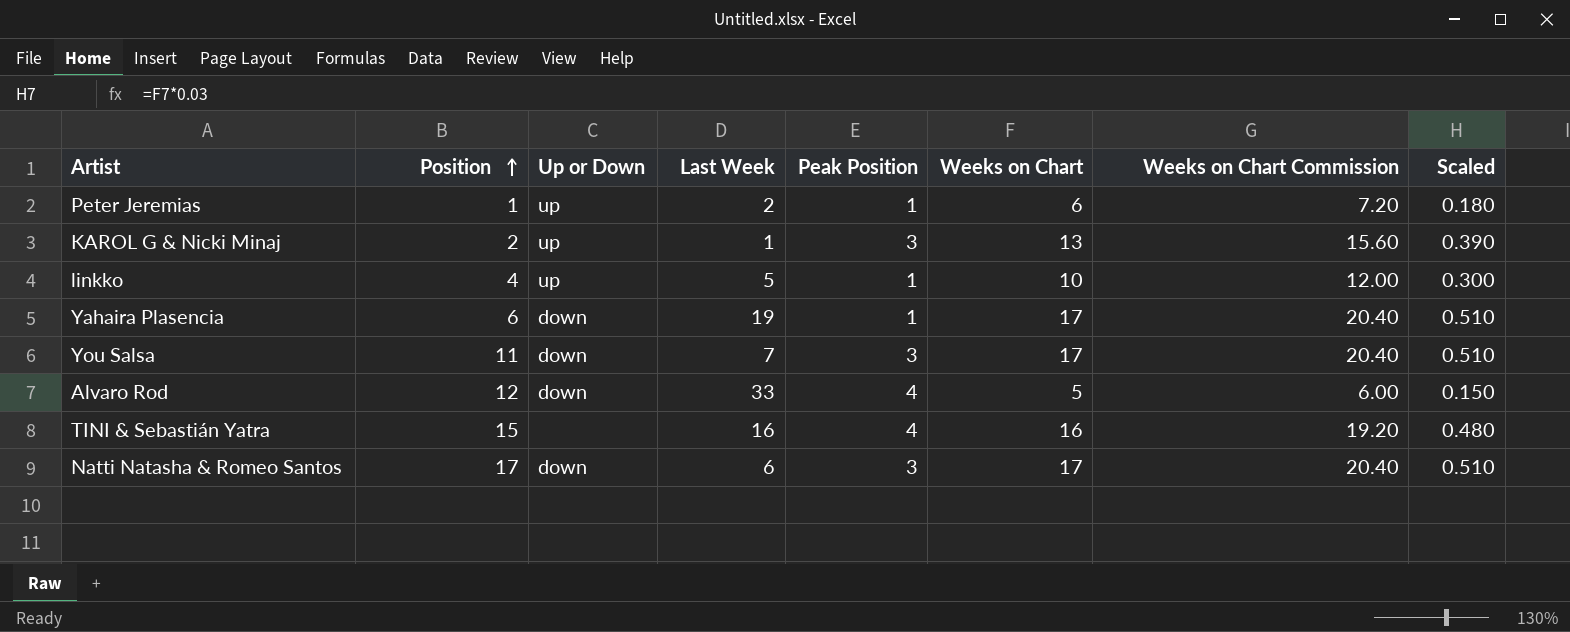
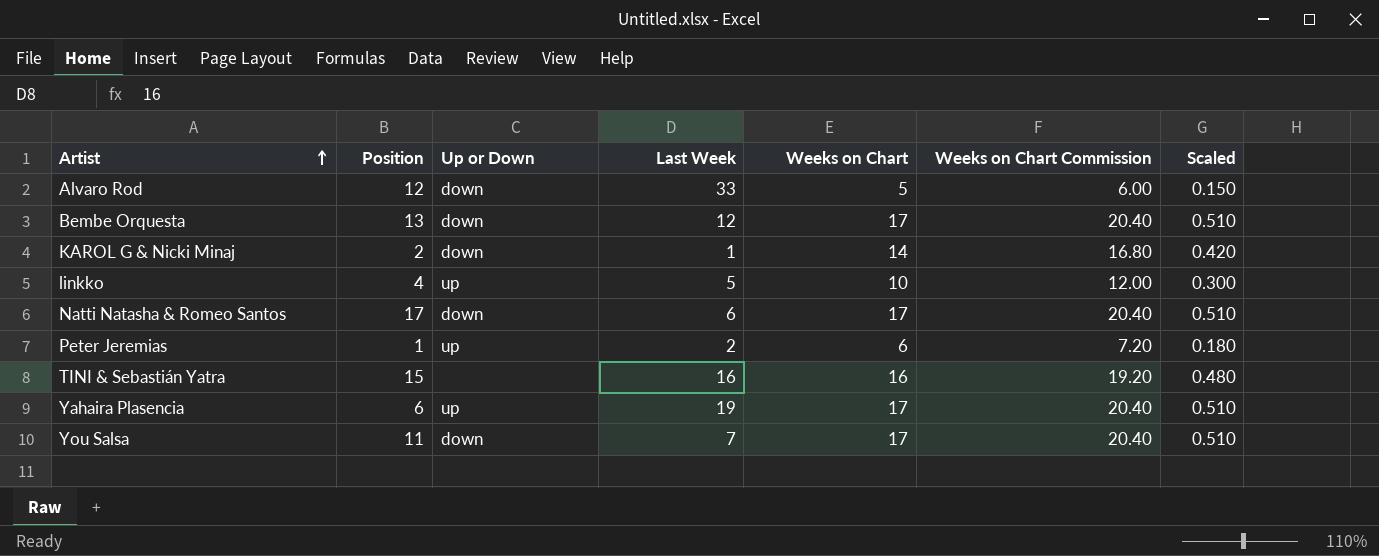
row order: Position ascending -> Artist ascending
column Peak Position | position: 5 -> none
row Bembe Orquesta: none -> 13 | down | 12 | 17 | 20.40 | 0.510
KAROL G & Nicki Minaj | Up or Down: up -> down
KAROL G & Nicki Minaj | Weeks on Chart: 13 -> 14
KAROL G & Nicki Minaj | Weeks on Chart Commission: 15.60 -> 16.80
KAROL G & Nicki Minaj | Scaled: 0.390 -> 0.420
Yahaira Plasencia | Up or Down: down -> up

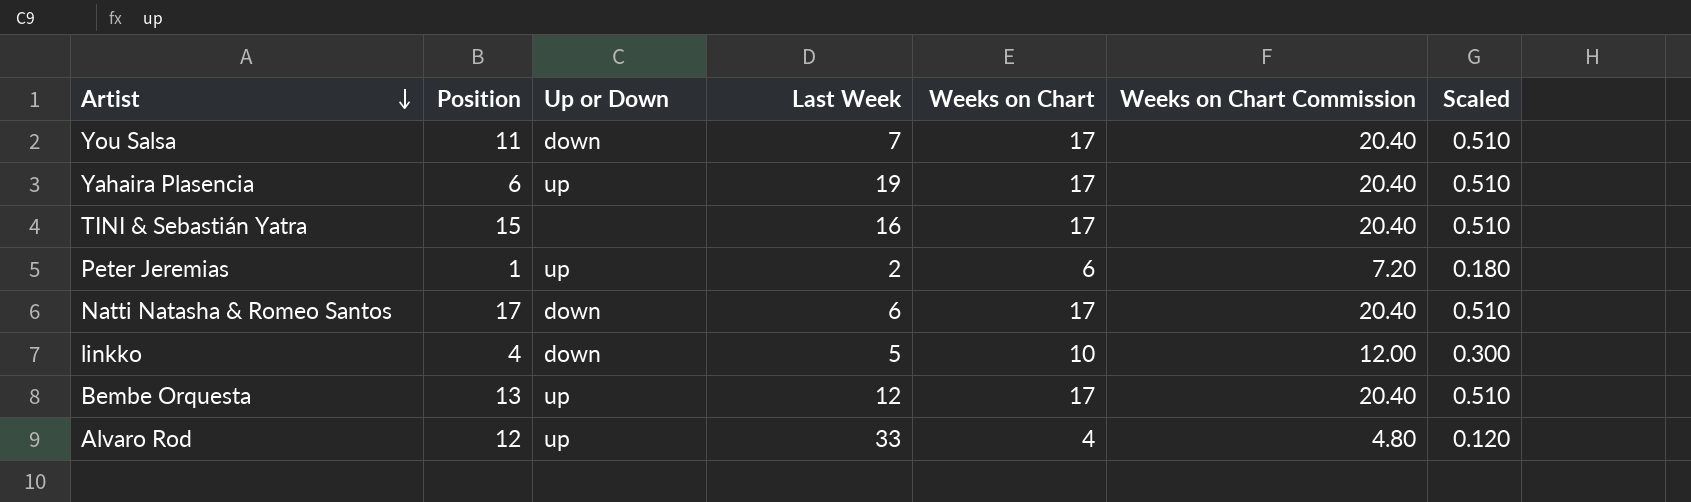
row order: Artist ascending -> Artist descending
row KAROL G & Nicki Minaj: 2 | down | 1 | 14 | 16.80 | 0.420 -> none
TINI & Sebastián Yatra | Weeks on Chart: 16 -> 17
TINI & Sebastián Yatra | Weeks on Chart Commission: 19.20 -> 20.40
TINI & Sebastián Yatra | Scaled: 0.480 -> 0.510
linkko | Up or Down: up -> down
Bembe Orquesta | Up or Down: down -> up
Alvaro Rod | Up or Down: down -> up
Alvaro Rod | Weeks on Chart: 5 -> 4
Alvaro Rod | Weeks on Chart Commission: 6.00 -> 4.80
Alvaro Rod | Scaled: 0.150 -> 0.120

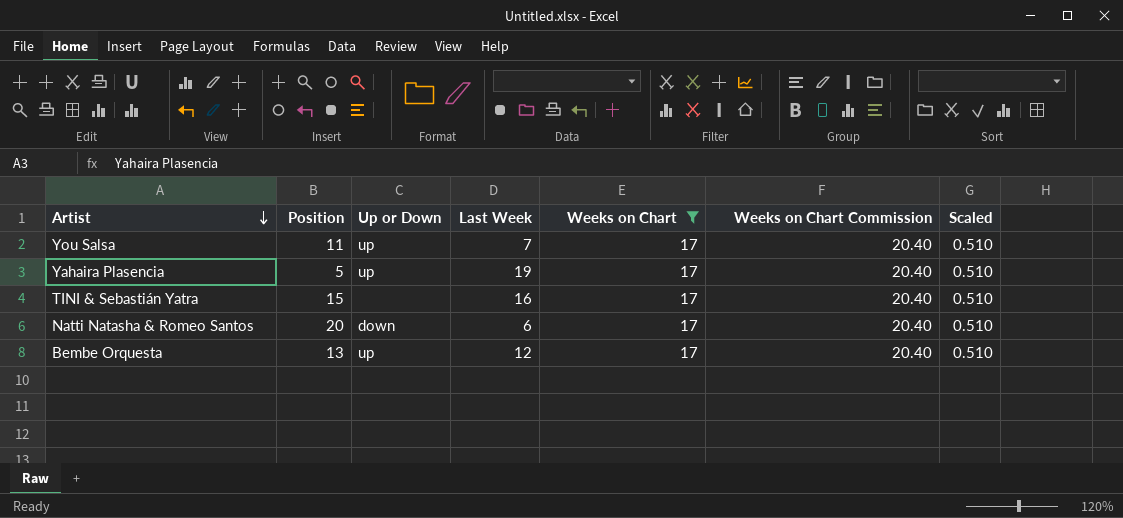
filter: none -> Weeks on Chart = 17
You Salsa | Up or Down: down -> up
Yahaira Plasencia | Position: 6 -> 5
Natti Natasha & Romeo Santos | Position: 17 -> 20

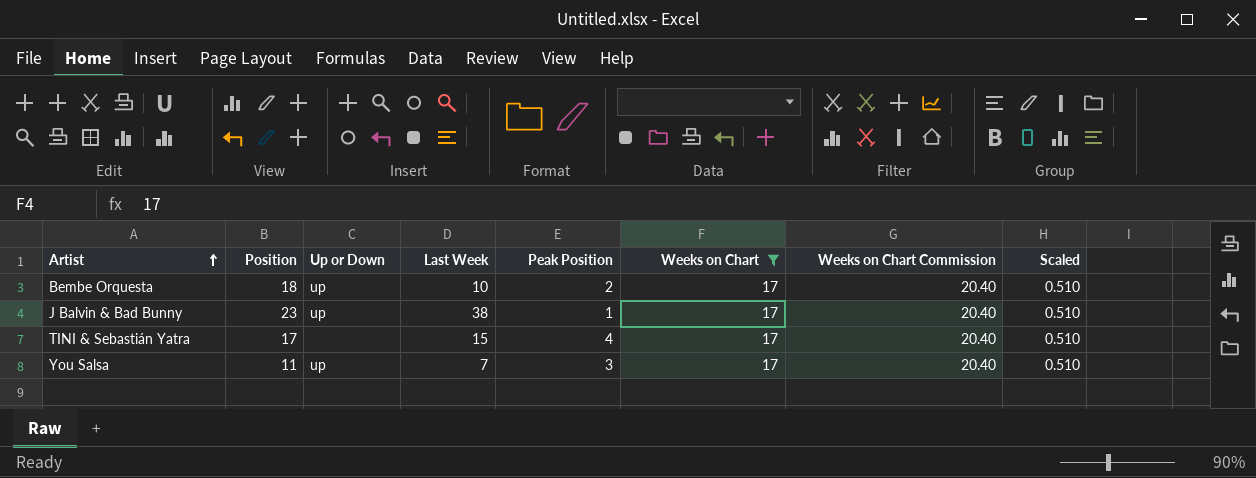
row order: Artist descending -> Artist ascending
column Peak Position | position: none -> 5
row Yahaira Plasencia: 5 | up | 19 | 17 | 20.40 | 0.510 -> none
row Natti Natasha & Romeo Santos: 20 | down | 6 | 17 | 20.40 | 0.510 -> none
Bembe Orquesta | Position: 13 -> 18
Bembe Orquesta | Last Week: 12 -> 10
row J Balvin & Bad Bunny: none -> 23 | up | 38 | 1 | 17 | 20.40 | 0.510
TINI & Sebastián Yatra | Position: 15 -> 17
TINI & Sebastián Yatra | Last Week: 16 -> 15

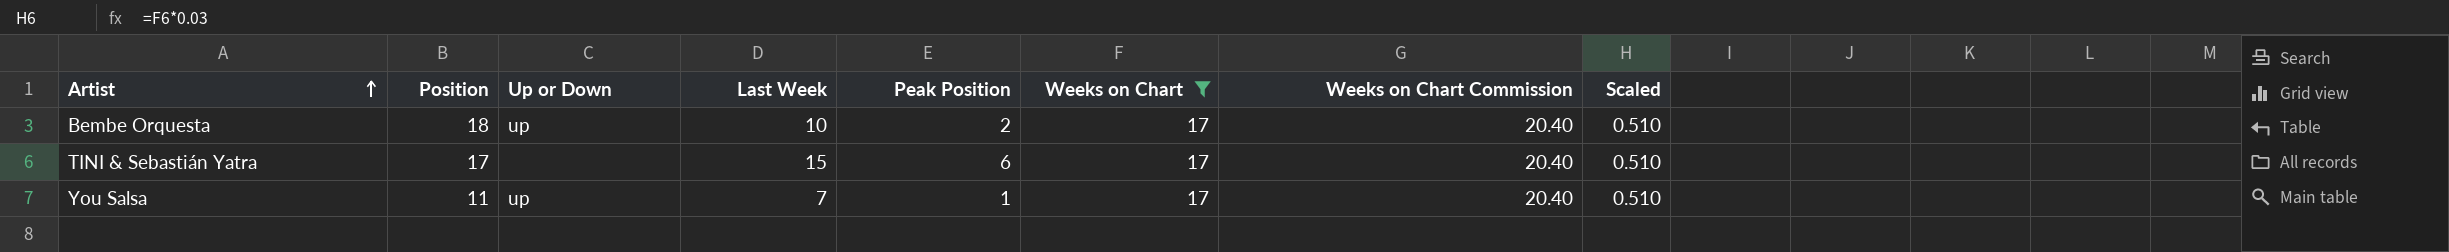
row J Balvin & Bad Bunny: 23 | up | 38 | 1 | 17 | 20.40 | 0.510 -> none
TINI & Sebastián Yatra | Peak Position: 4 -> 6
You Salsa | Peak Position: 3 -> 1

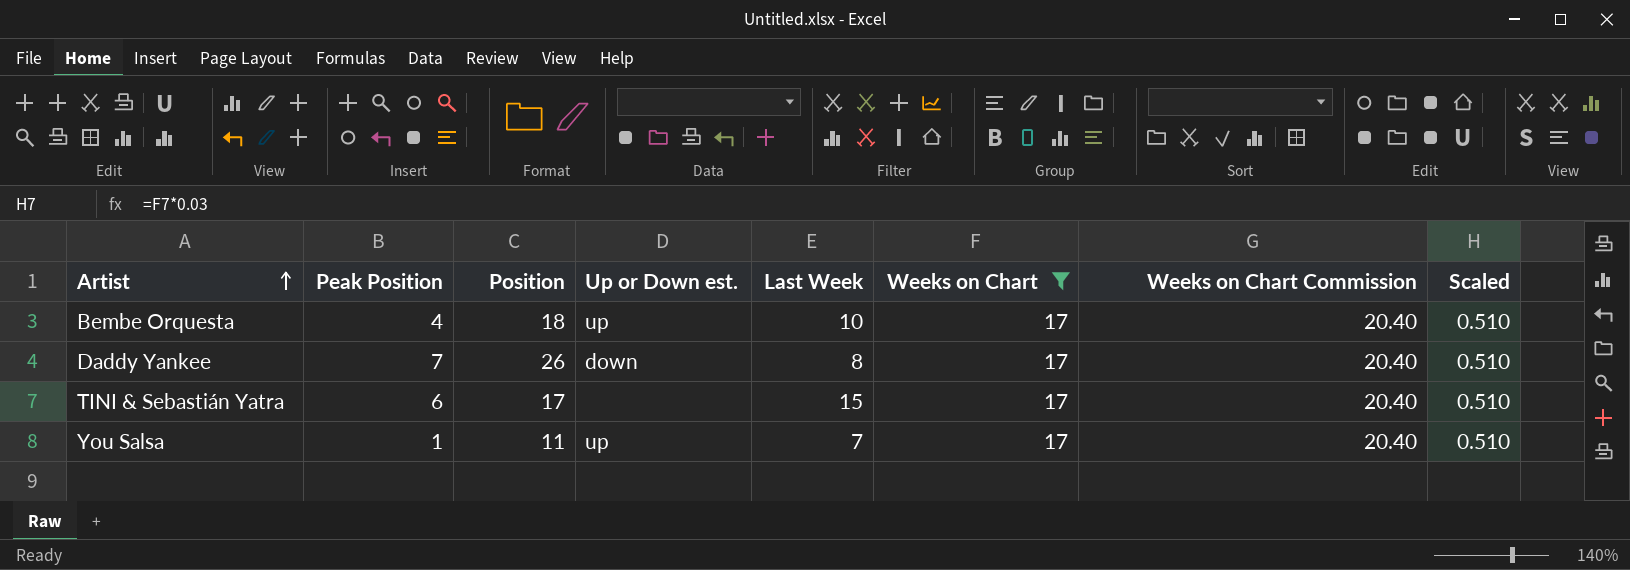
column Peak Position | position: 5 -> 2
column name: Up or Down -> Up or Down est.
Bembe Orquesta | Peak Position: 2 -> 4
row Daddy Yankee: none -> 7 | 26 | down | 8 | 17 | 20.40 | 0.510

